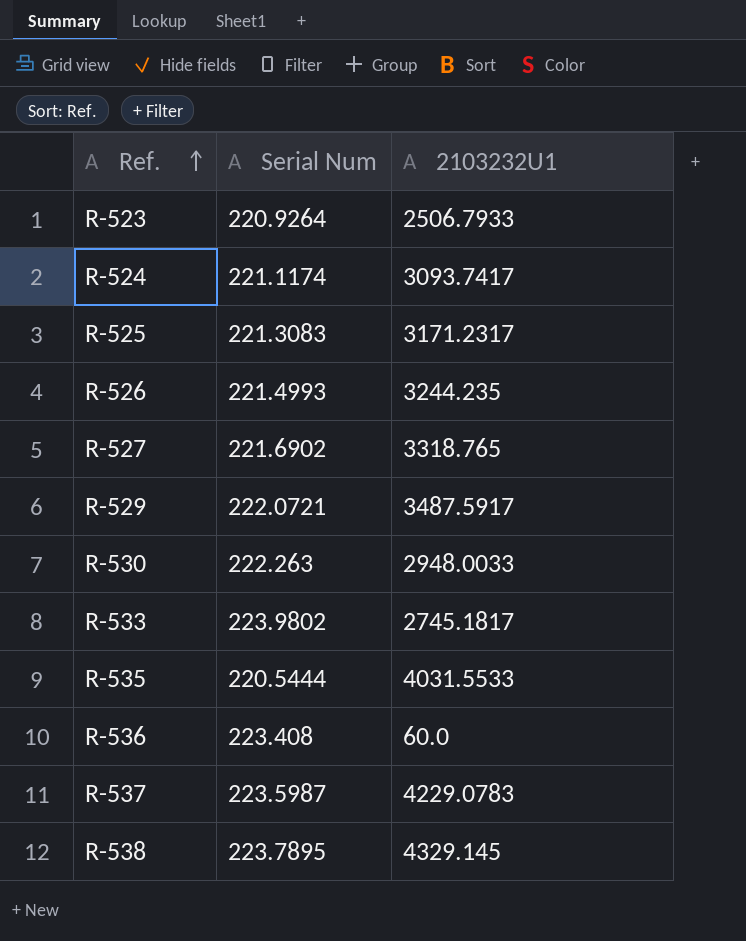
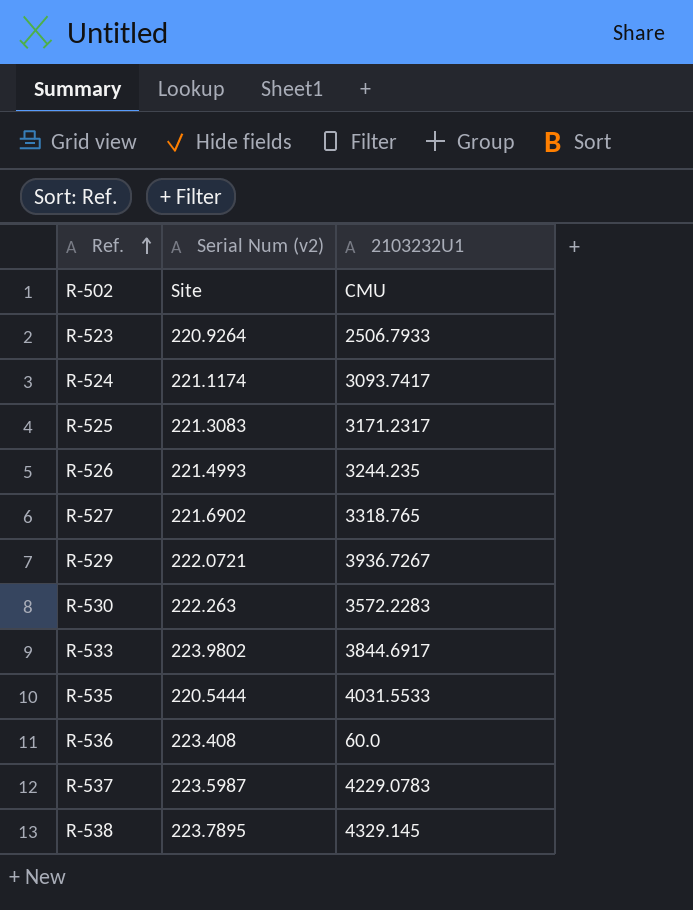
column name: Serial Num -> Serial Num (v2)
row R-502: none -> Site | CMU
R-529 | 2103232U1: 3487.5917 -> 3936.7267
R-530 | 2103232U1: 2948.0033 -> 3572.2283
R-533 | 2103232U1: 2745.1817 -> 3844.6917

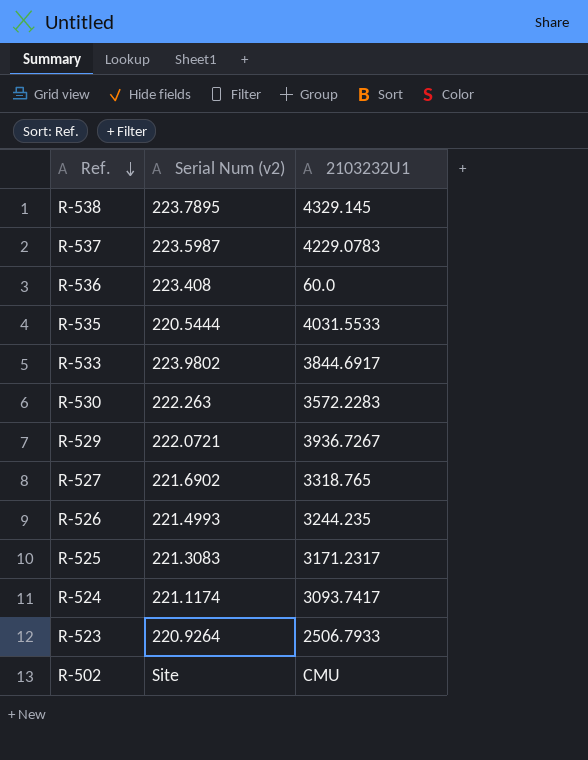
row order: Ref. ascending -> Ref. descending

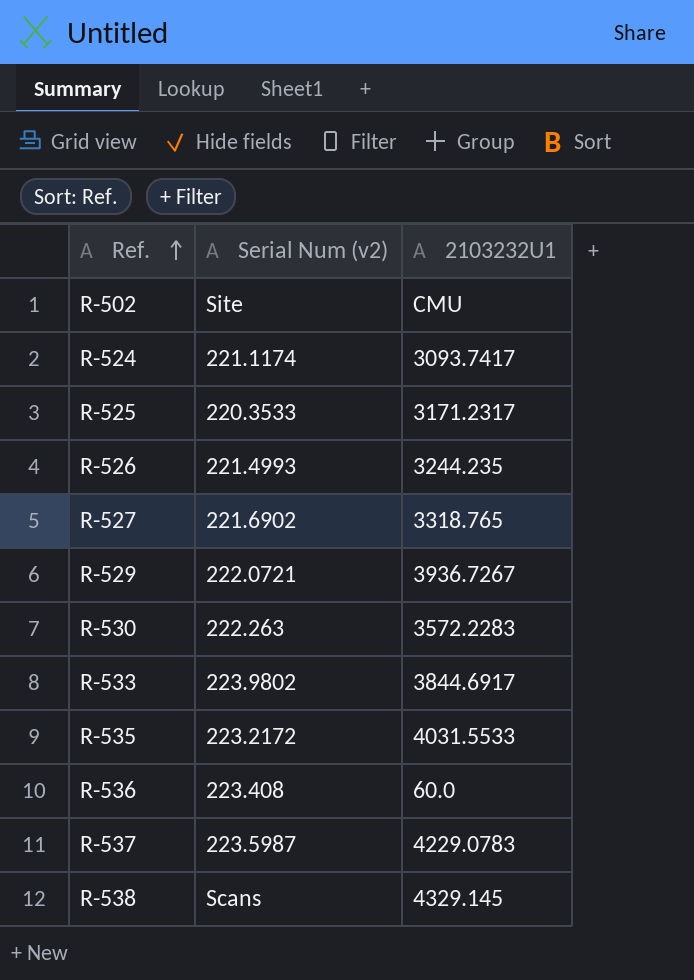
row order: Ref. descending -> Ref. ascending
row R-523: 220.9264 | 2506.7933 -> none
R-525 | Serial Num (v2): 221.3083 -> 220.3533
R-535 | Serial Num (v2): 220.5444 -> 223.2172
R-538 | Serial Num (v2): 223.7895 -> Scans

